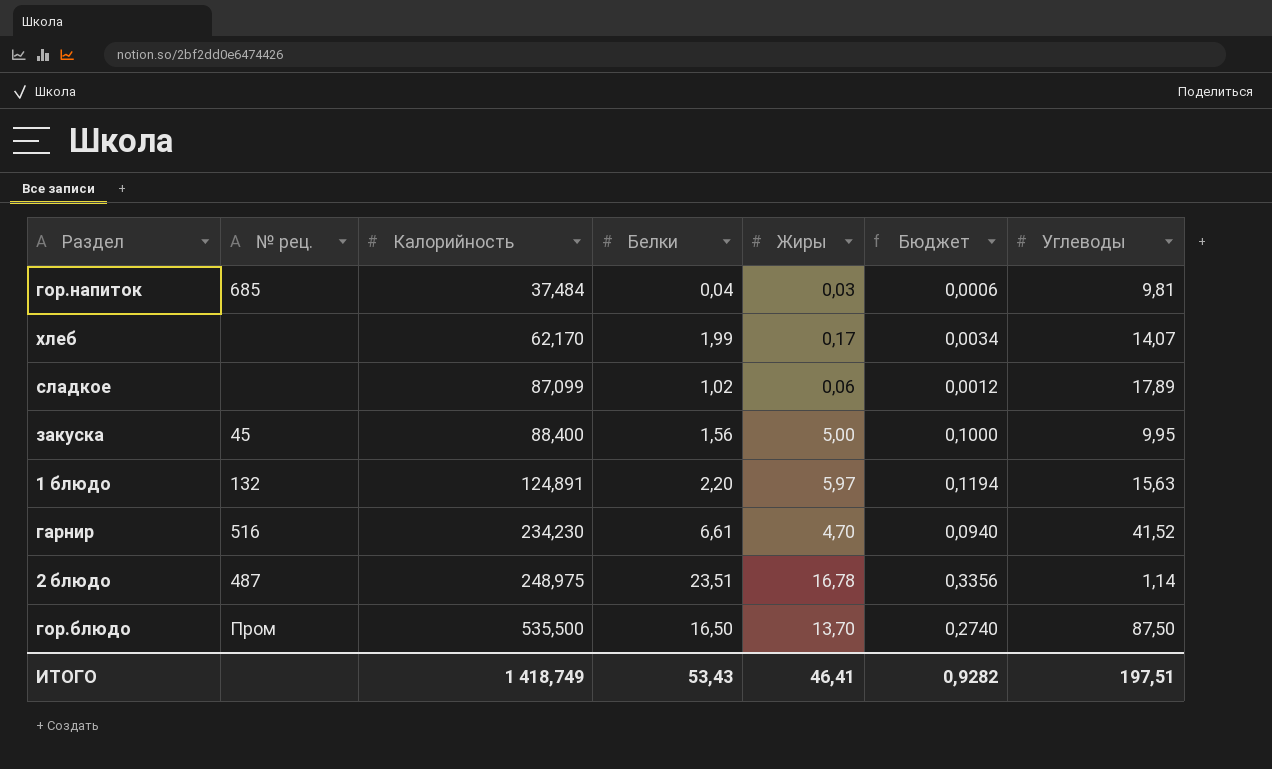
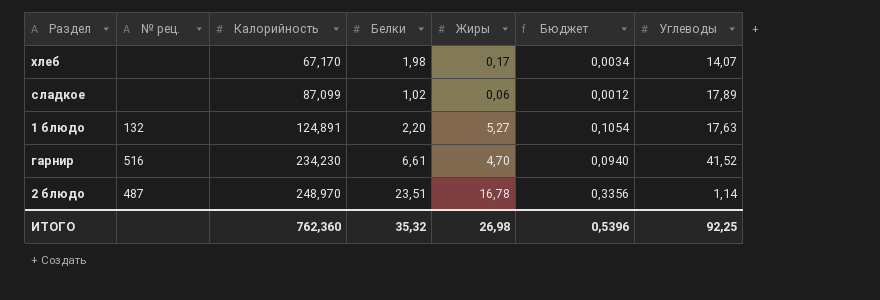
row гор.напиток: 685 | 37,484 | 0,04 | 0,03 | 0,0006 | 9,81 -> none
row закуска: 45 | 88,400 | 1,56 | 5,00 | 0,1000 | 9,95 -> none
row гор.блюдо: Пром | 535,500 | 16,50 | 13,70 | 0,2740 | 87,50 -> none
хлеб | Калорийность: 62,170 -> 67,170
хлеб | Белки: 1,99 -> 1,98
1 блюдо | Жиры: 5,97 -> 5,27
1 блюдо | Бюджет: 0,1194 -> 0,1054
1 блюдо | Углеводы: 15,63 -> 17,63
2 блюдо | Калорийность: 248,975 -> 248,970
ИТОГО | Калорийность: 1 418,749 -> 762,360
ИТОГО | Белки: 53,43 -> 35,32
ИТОГО | Жиры: 46,41 -> 26,98
ИТОГО | Бюджет: 0,9282 -> 0,5396
ИТОГО | Углеводы: 197,51 -> 92,25

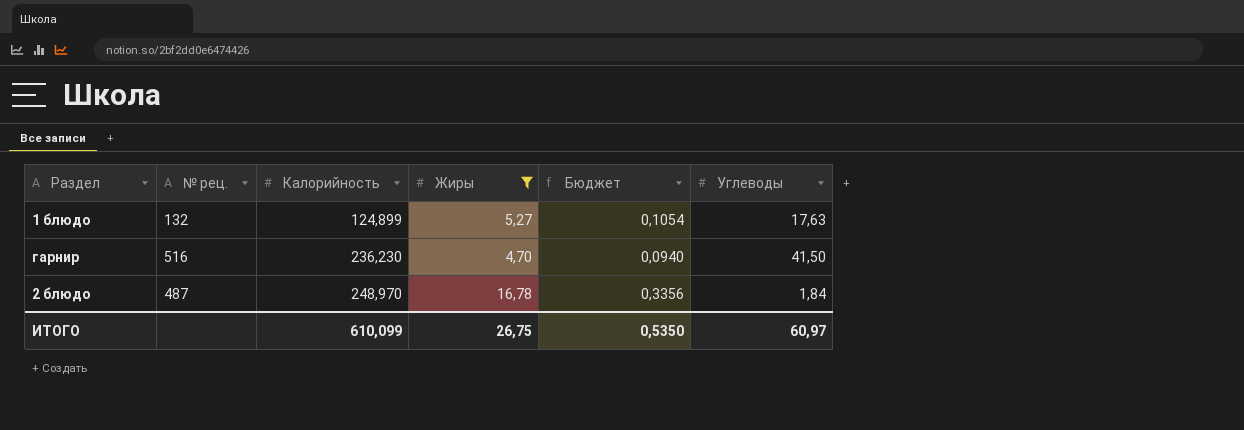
filter: none -> Жиры >= 4,70
column Белки | position: 4 -> none
1 блюдо | Калорийность: 124,891 -> 124,899
гарнир | Калорийность: 234,230 -> 236,230
гарнир | Углеводы: 41,52 -> 41,50
2 блюдо | Углеводы: 1,14 -> 1,84
ИТОГО | Калорийность: 762,360 -> 610,099
ИТОГО | Жиры: 26,98 -> 26,75
ИТОГО | Бюджет: 0,5396 -> 0,5350
ИТОГО | Углеводы: 92,25 -> 60,97

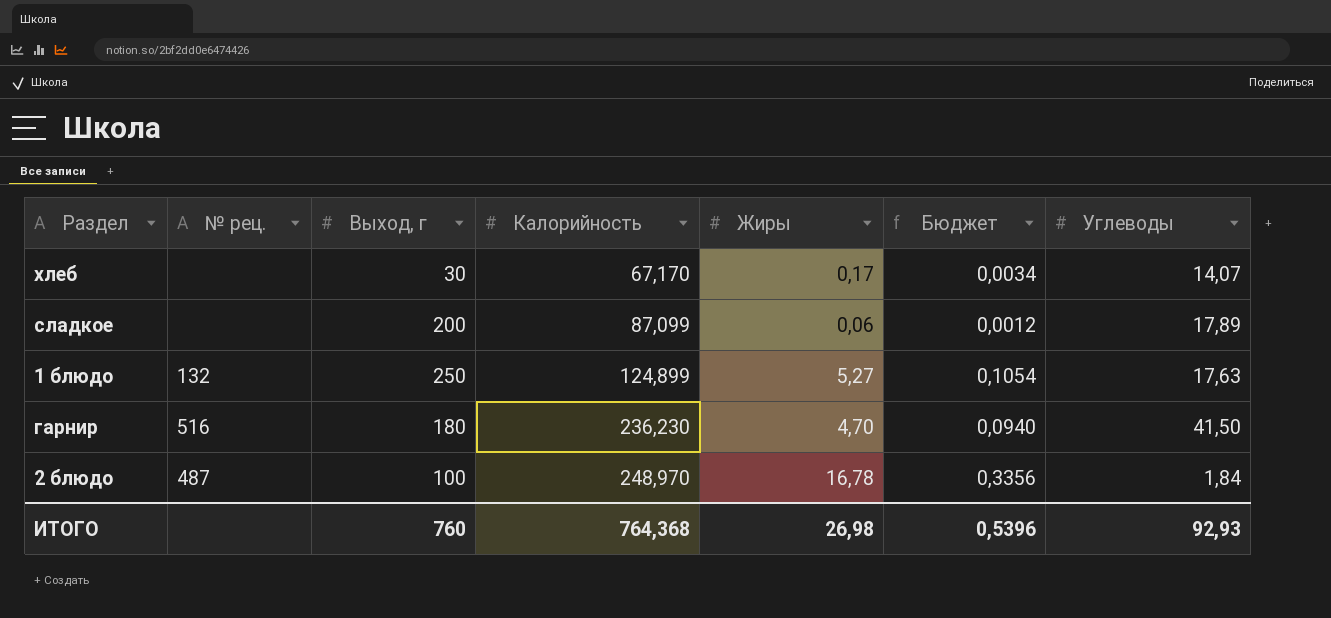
filter: Жиры >= 4,70 -> none
column Выход, г | position: none -> 3
ИТОГО | Калорийность: 610,099 -> 764,368
ИТОГО | Жиры: 26,75 -> 26,98
ИТОГО | Бюджет: 0,5350 -> 0,5396
ИТОГО | Углеводы: 60,97 -> 92,93

